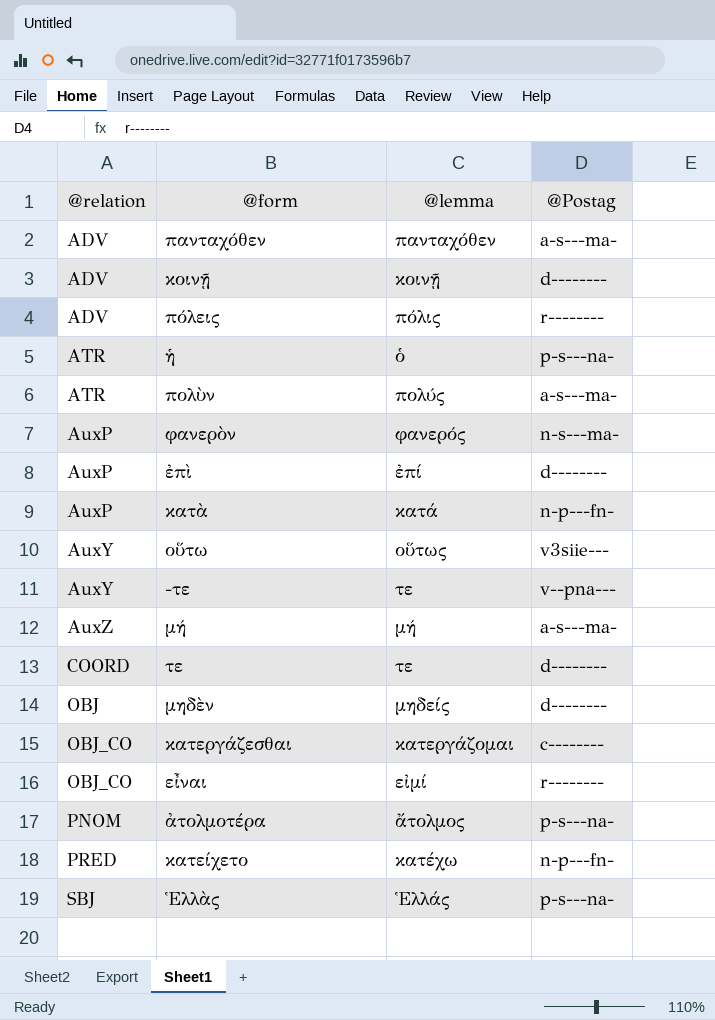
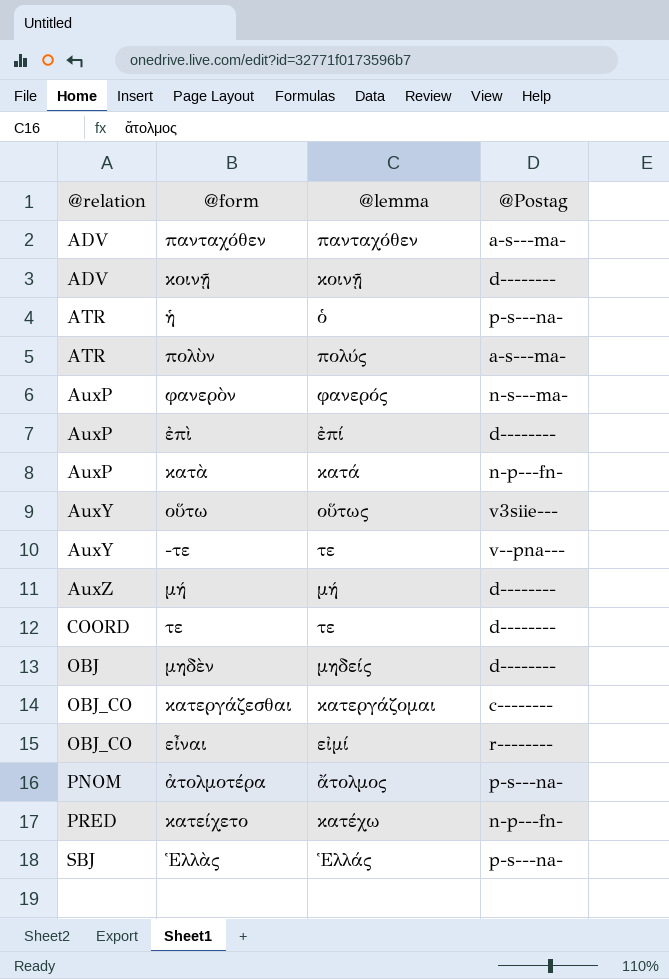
row πόλεις: ADV | πόλις | r-------- -> none
μή | @Postag: a-s---ma- -> d--------

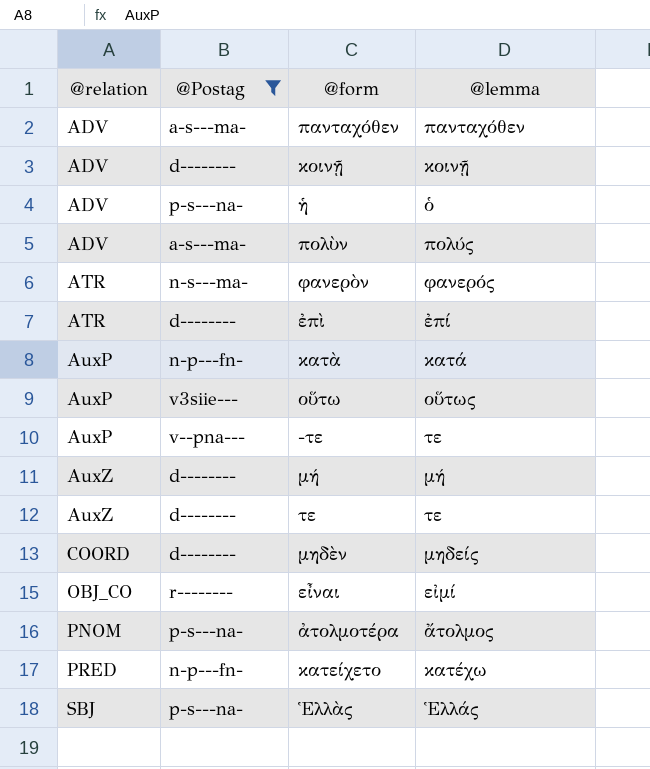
filter: none -> @Postag != c--------
column @Postag | position: 4 -> 2
ἡ | @relation: ATR -> ADV
πολὺν | @relation: ATR -> ADV
φανερὸν | @relation: AuxP -> ATR
ἐπὶ | @relation: AuxP -> ATR
οὕτω | @relation: AuxY -> AuxP
-τε | @relation: AuxY -> AuxP
τε | @relation: COORD -> AuxZ
μηδὲν | @relation: OBJ -> COORD

